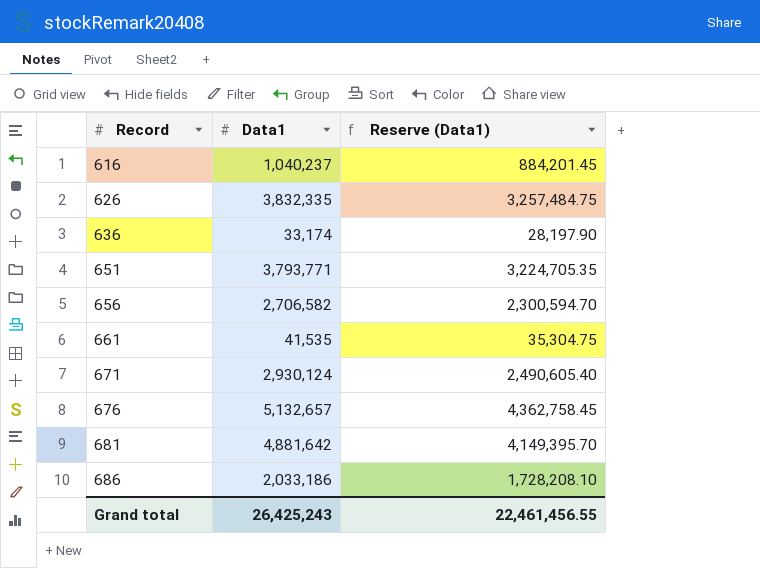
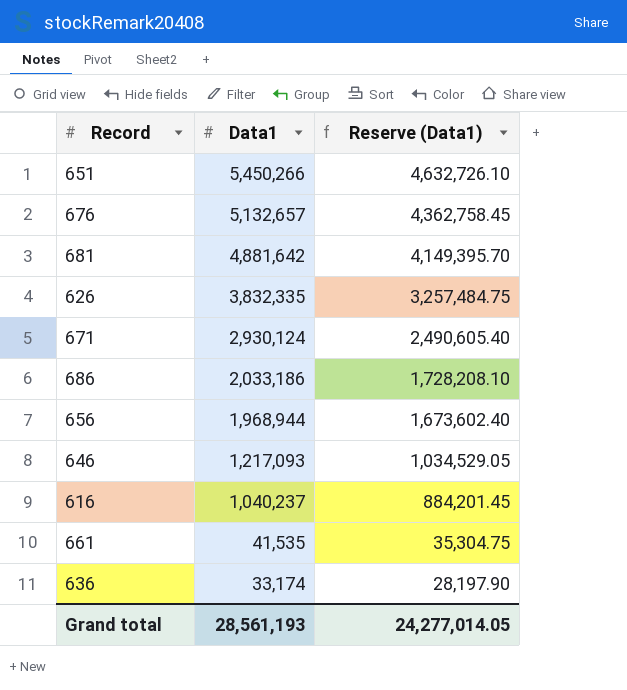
row order: Record ascending -> Data1 descending
651 | Data1: 3,793,771 -> 5,450,266
651 | Reserve (Data1): 3,224,705.35 -> 4,632,726.10
656 | Data1: 2,706,582 -> 1,968,944
656 | Reserve (Data1): 2,300,594.70 -> 1,673,602.40
row 646: none -> 1,217,093 | 1,034,529.05
Grand total | Data1: 26,425,243 -> 28,561,193
Grand total | Reserve (Data1): 22,461,456.55 -> 24,277,014.05

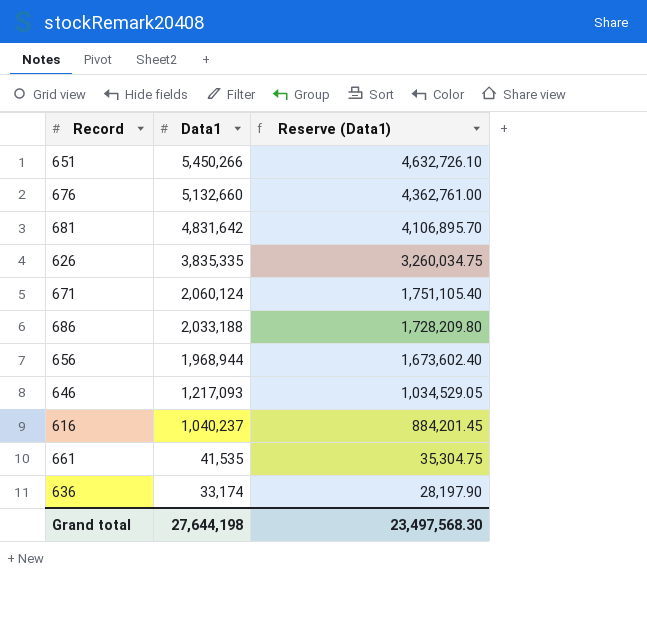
676 | Data1: 5,132,657 -> 5,132,660
676 | Reserve (Data1): 4,362,758.45 -> 4,362,761.00
681 | Data1: 4,881,642 -> 4,831,642
681 | Reserve (Data1): 4,149,395.70 -> 4,106,895.70
626 | Data1: 3,832,335 -> 3,835,335
626 | Reserve (Data1): 3,257,484.75 -> 3,260,034.75
671 | Data1: 2,930,124 -> 2,060,124
671 | Reserve (Data1): 2,490,605.40 -> 1,751,105.40
686 | Data1: 2,033,186 -> 2,033,188
686 | Reserve (Data1): 1,728,208.10 -> 1,728,209.80
Grand total | Data1: 28,561,193 -> 27,644,198
Grand total | Reserve (Data1): 24,277,014.05 -> 23,497,568.30

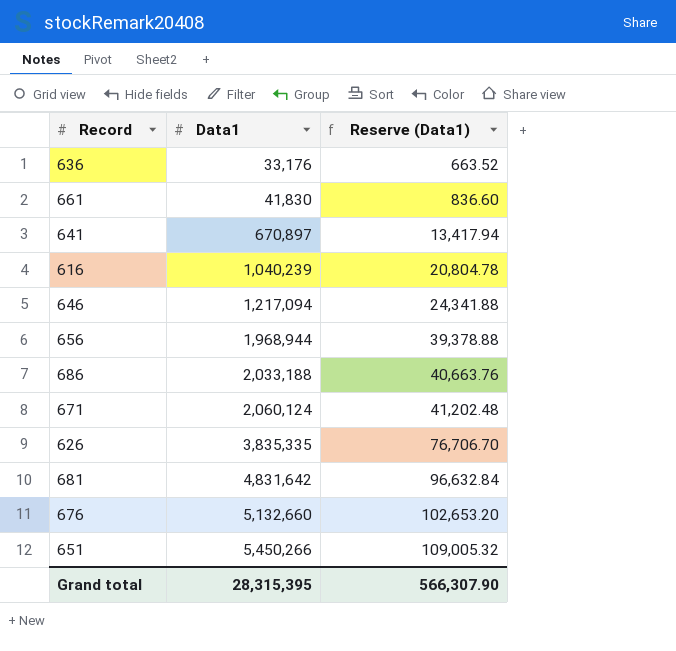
row order: Data1 descending -> Data1 ascending
column Reserve (Data1) | formula: [Data1] * 0.85 -> [Data1] * 0.02
636 | Data1: 33,174 -> 33,176
661 | Data1: 41,535 -> 41,830
row 641: none -> 670,897 | 13,417.94
616 | Data1: 1,040,237 -> 1,040,239
646 | Data1: 1,217,093 -> 1,217,094
Grand total | Data1: 27,644,198 -> 28,315,395
Grand total | Reserve (Data1): 23,497,568.30 -> 566,307.90

